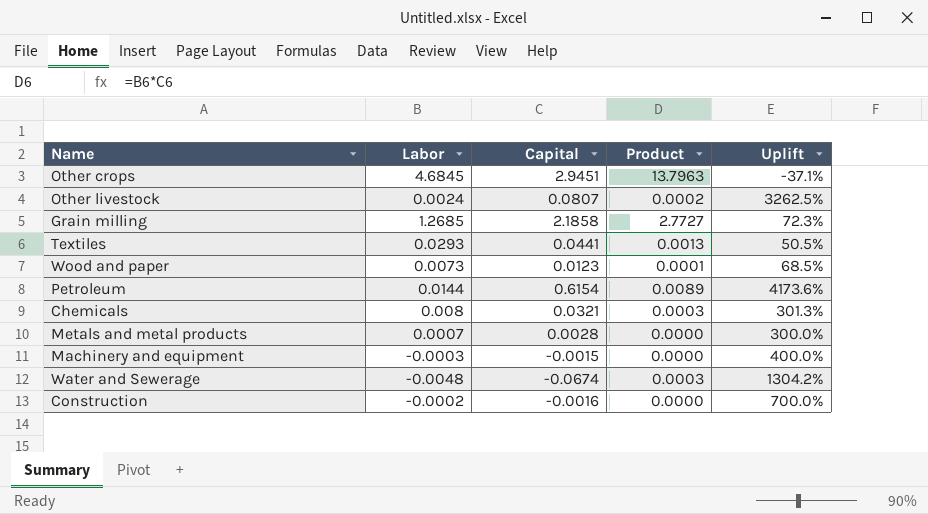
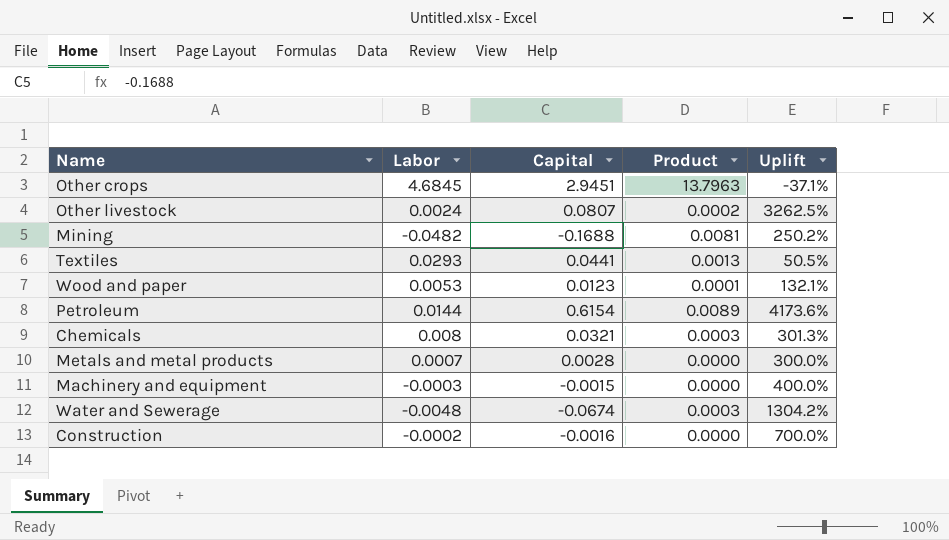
row Grain milling: 1.2685 | 2.1858 | 2.7727 | 72.3% -> none
row Mining: none -> -0.0482 | -0.1688 | 0.0081 | 250.2%
Wood and paper | Labor: 0.0073 -> 0.0053
Wood and paper | Uplift: 68.5% -> 132.1%

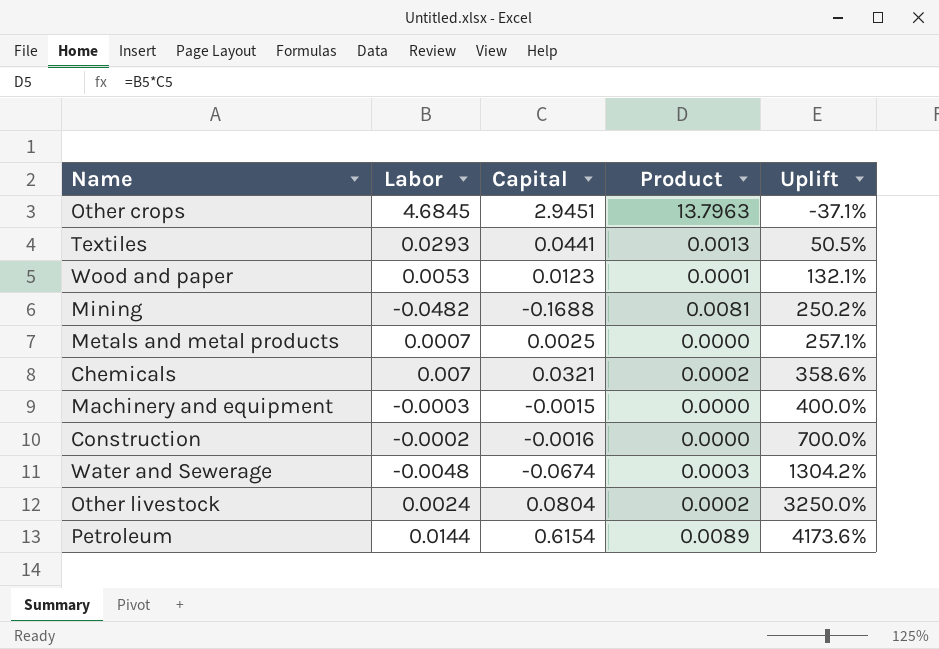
row order: none -> Uplift ascending
Metals and metal products | Capital: 0.0028 -> 0.0025
Metals and metal products | Uplift: 300.0% -> 257.1%
Chemicals | Labor: 0.008 -> 0.007
Chemicals | Product: 0.0003 -> 0.0002
Chemicals | Uplift: 301.3% -> 358.6%
Other livestock | Capital: 0.0807 -> 0.0804
Other livestock | Uplift: 3262.5% -> 3250.0%

